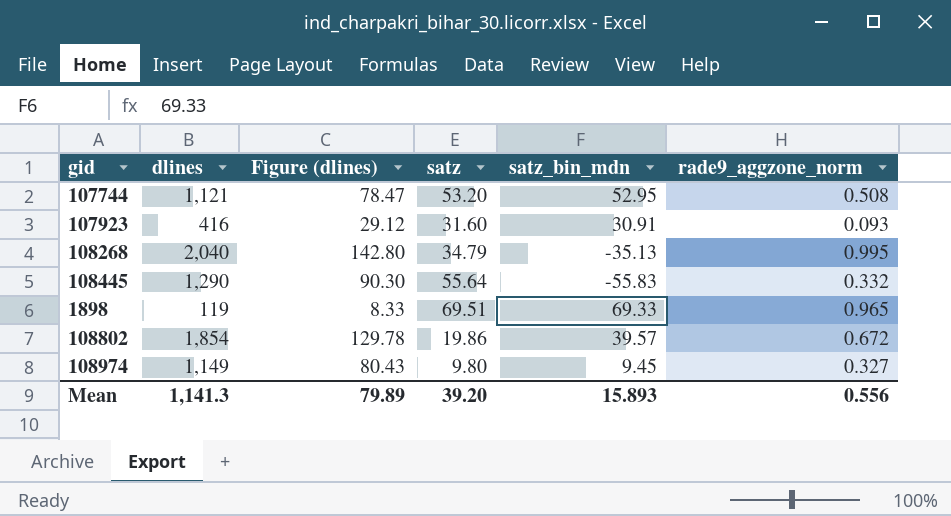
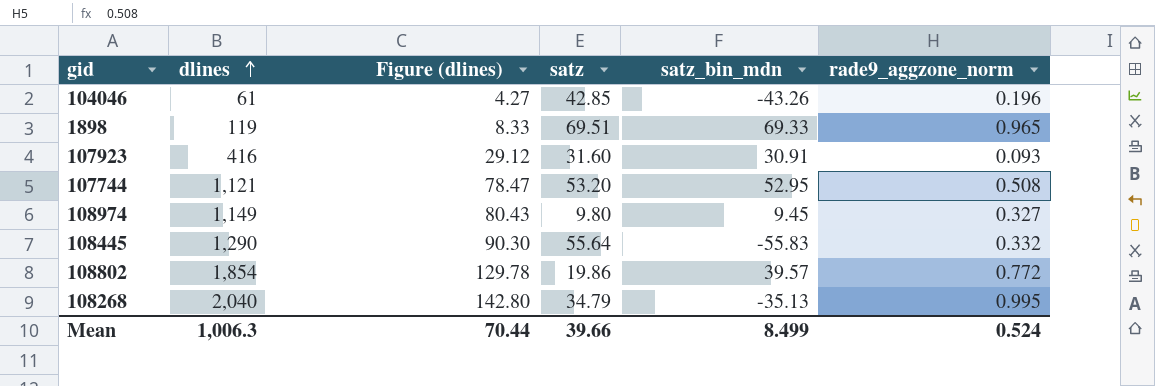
row order: none -> dlines ascending
row 104046: none -> 61 | 4.27 | 42.85 | -43.26 | 0.196
108802 | rade9_aggzone_norm: 0.672 -> 0.772
Mean | dlines: 1,141.3 -> 1,006.3
Mean | Figure (dlines): 79.89 -> 70.44
Mean | satz: 39.20 -> 39.66
Mean | satz_bin_mdn: 15.893 -> 8.499
Mean | rade9_aggzone_norm: 0.556 -> 0.524

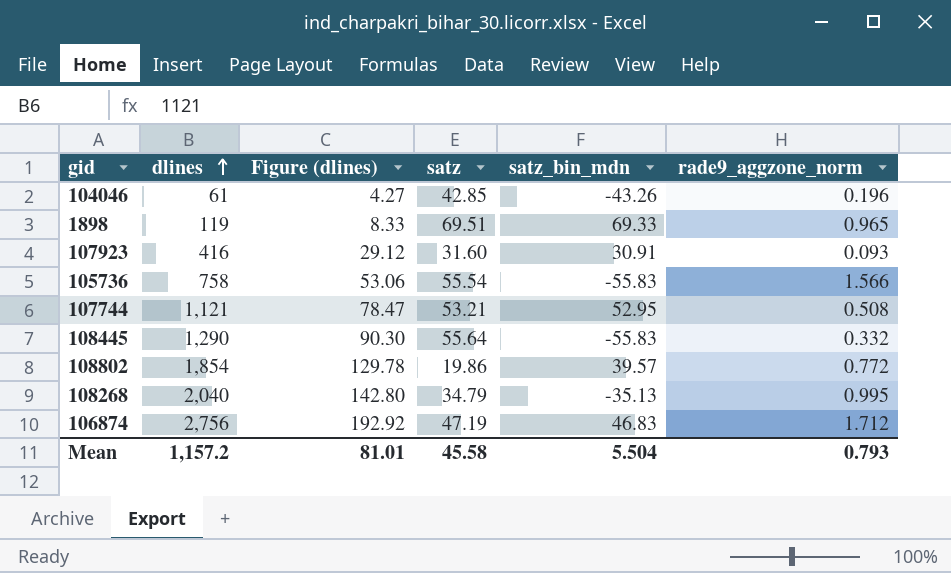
row 108974: 1,149 | 80.43 | 9.80 | 9.45 | 0.327 -> none
row 105736: none -> 758 | 53.06 | 55.54 | -55.83 | 1.566
107744 | satz: 53.20 -> 53.21
row 106874: none -> 2,756 | 192.92 | 47.19 | 46.83 | 1.712
Mean | dlines: 1,006.3 -> 1,157.2
Mean | Figure (dlines): 70.44 -> 81.01
Mean | satz: 39.66 -> 45.58
Mean | satz_bin_mdn: 8.499 -> 5.504
Mean | rade9_aggzone_norm: 0.524 -> 0.793

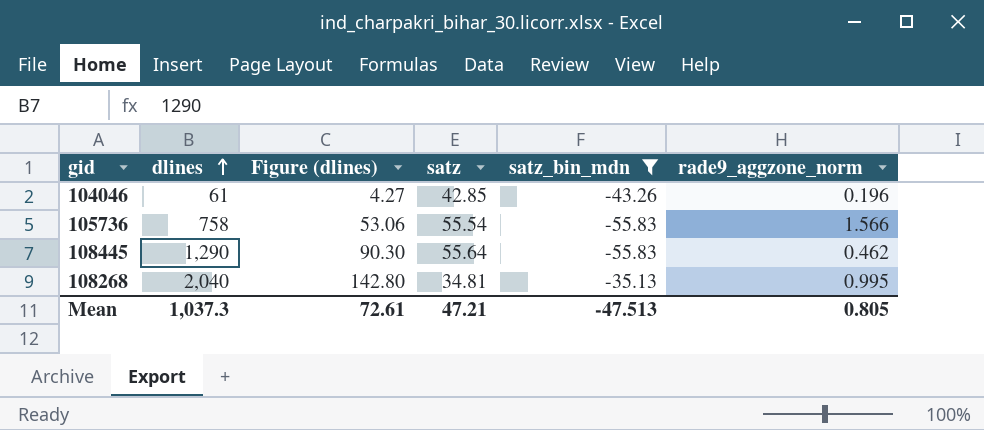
filter: none -> satz_bin_mdn <= -35.13
108445 | rade9_aggzone_norm: 0.332 -> 0.462
108268 | satz: 34.79 -> 34.81
Mean | dlines: 1,157.2 -> 1,037.3
Mean | Figure (dlines): 81.01 -> 72.61
Mean | satz: 45.58 -> 47.21
Mean | satz_bin_mdn: 5.504 -> -47.513
Mean | rade9_aggzone_norm: 0.793 -> 0.805

